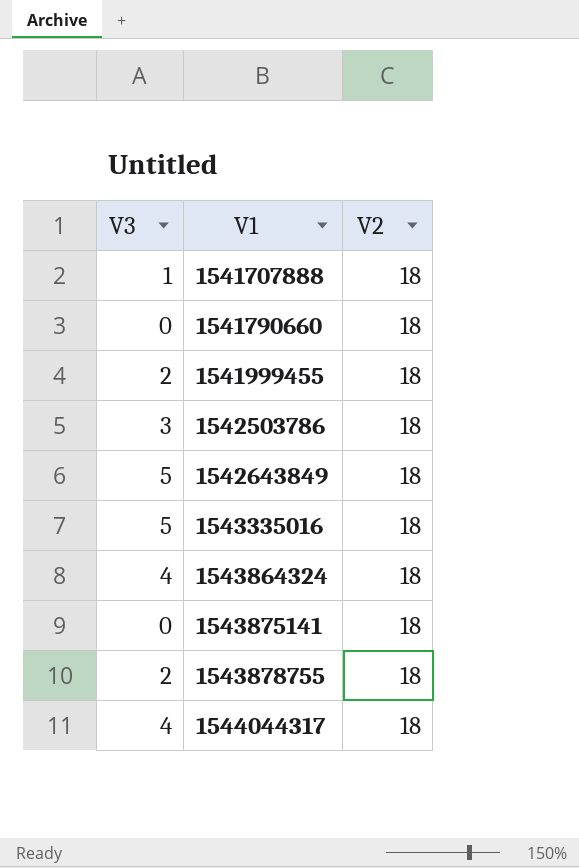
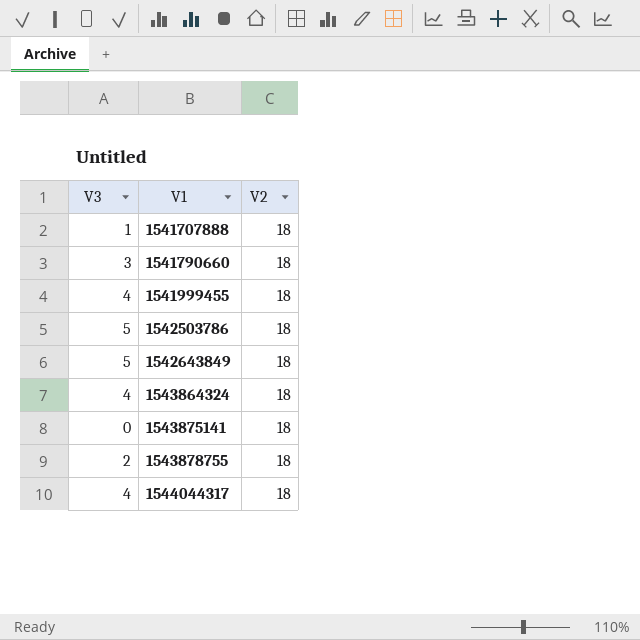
row 1543335016: 5 | 18 -> none
1541790660 | V3: 0 -> 3
1541999455 | V3: 2 -> 4
1542503786 | V3: 3 -> 5

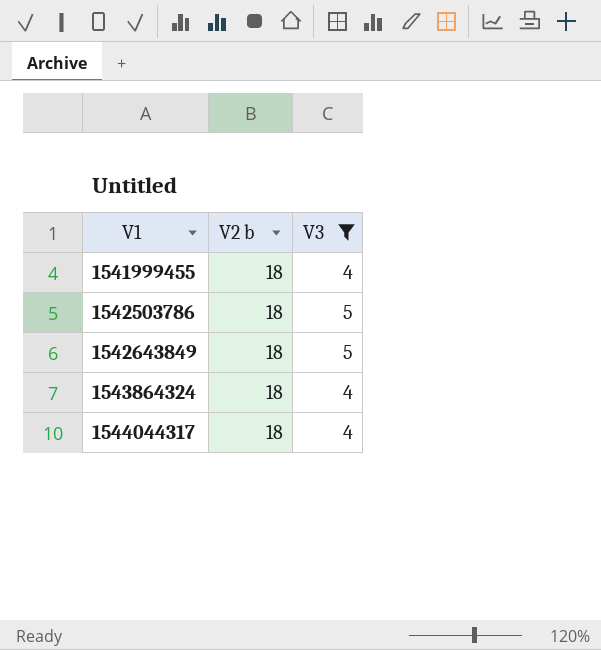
filter: none -> V3 >= 4
column name: V2 -> V2 b
column V3 | position: 1 -> 3

